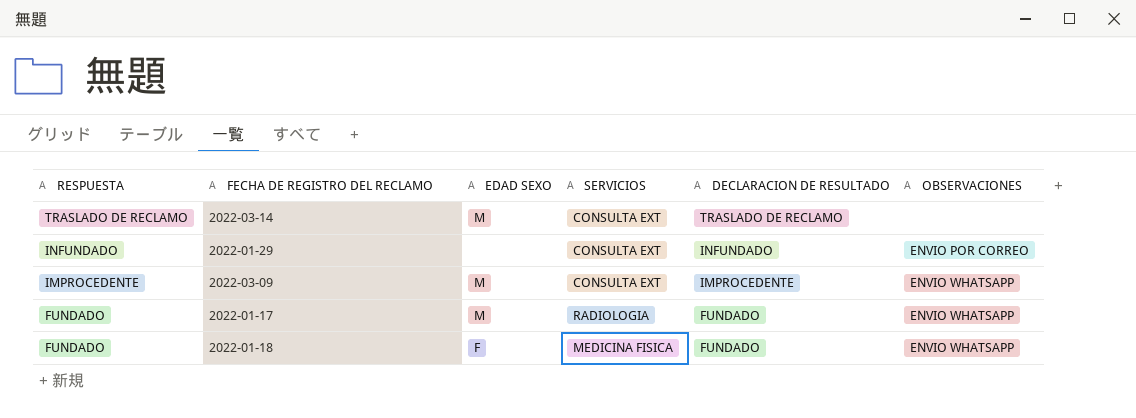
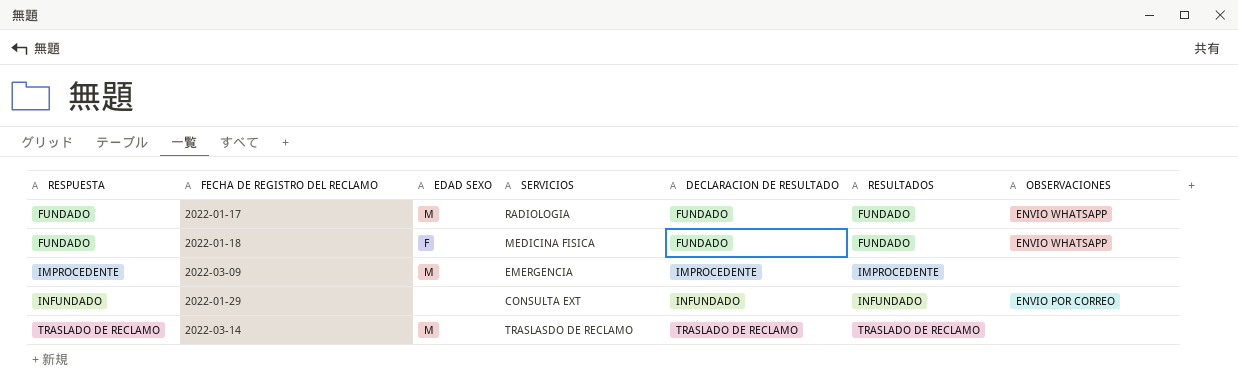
row order: RESPUESTA descending -> RESPUESTA ascending
column RESULTADOS | position: none -> 6
2022-03-09 | SERVICIOS: CONSULTA EXT -> EMERGENCIA
2022-03-09 | OBSERVACIONES: ENVIO WHATSAPP -> none
2022-03-14 | SERVICIOS: CONSULTA EXT -> TRASLASDO DE RECLAMO

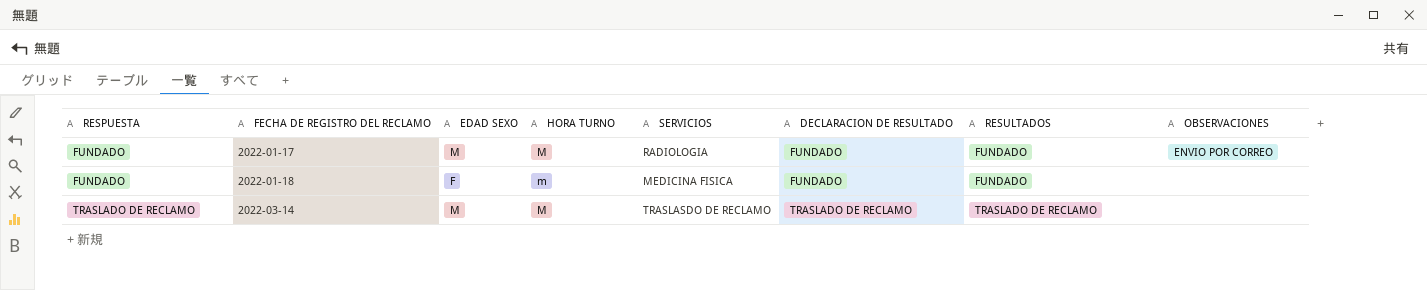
column HORA TURNO | position: none -> 4
row 2022-03-09: IMPROCEDENTE | M | EMERGENCIA | IMPROCEDENTE | IMPROCEDENTE | none -> none
row 2022-01-29: INFUNDADO | none | CONSULTA EXT | INFUNDADO | INFUNDADO | ENVIO POR CORREO -> none
2022-01-17 | OBSERVACIONES: ENVIO WHATSAPP -> ENVIO POR CORREO
2022-01-18 | OBSERVACIONES: ENVIO WHATSAPP -> none

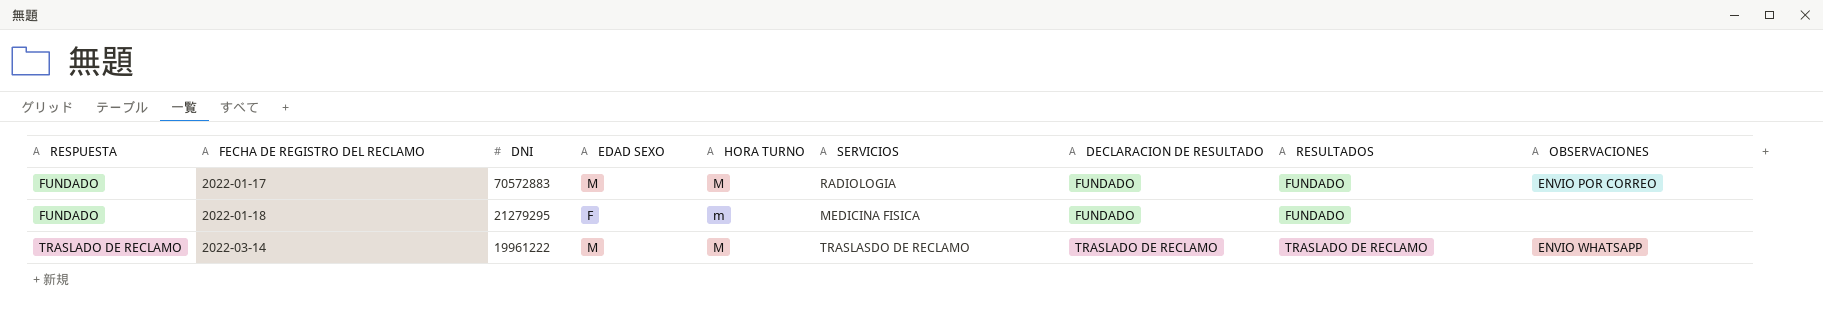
column DNI | position: none -> 3
2022-03-14 | OBSERVACIONES: none -> ENVIO WHATSAPP

